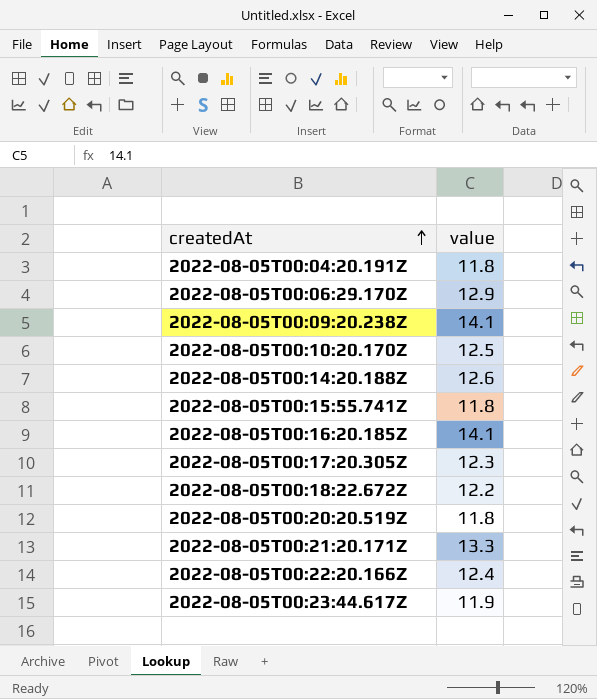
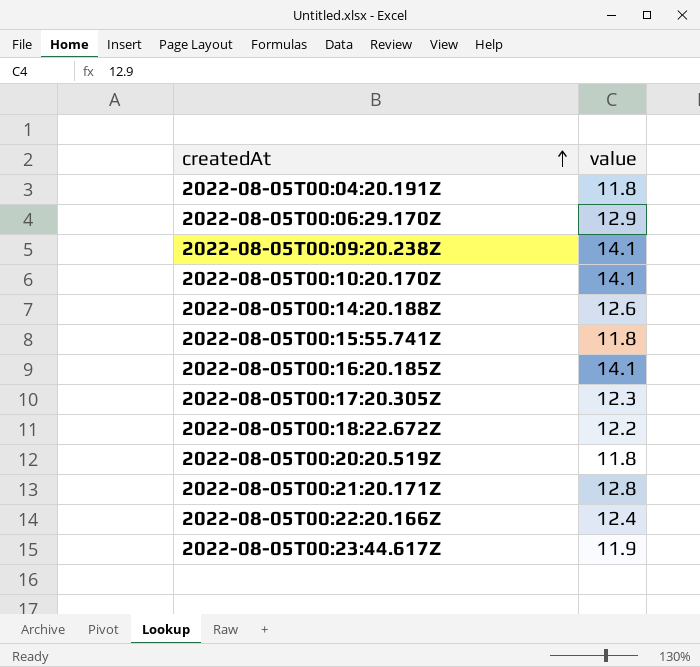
2022-08-05T00:10:20.170Z | value: 12.5 -> 14.1
2022-08-05T00:21:20.171Z | value: 13.3 -> 12.8

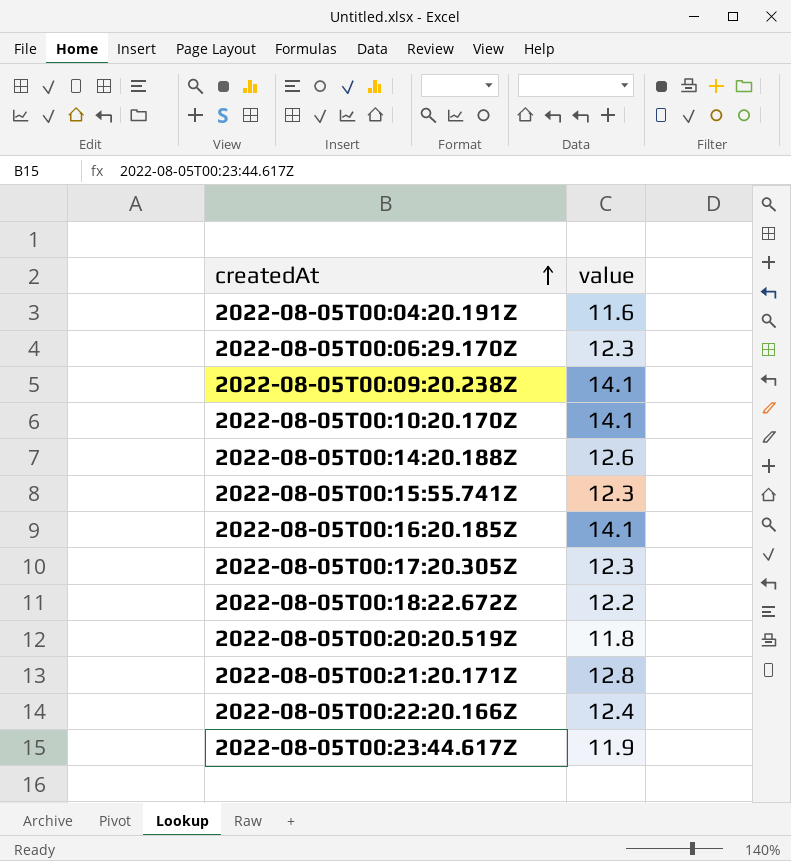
2022-08-05T00:04:20.191Z | value: 11.8 -> 11.6
2022-08-05T00:06:29.170Z | value: 12.9 -> 12.3
2022-08-05T00:15:55.741Z | value: 11.8 -> 12.3

